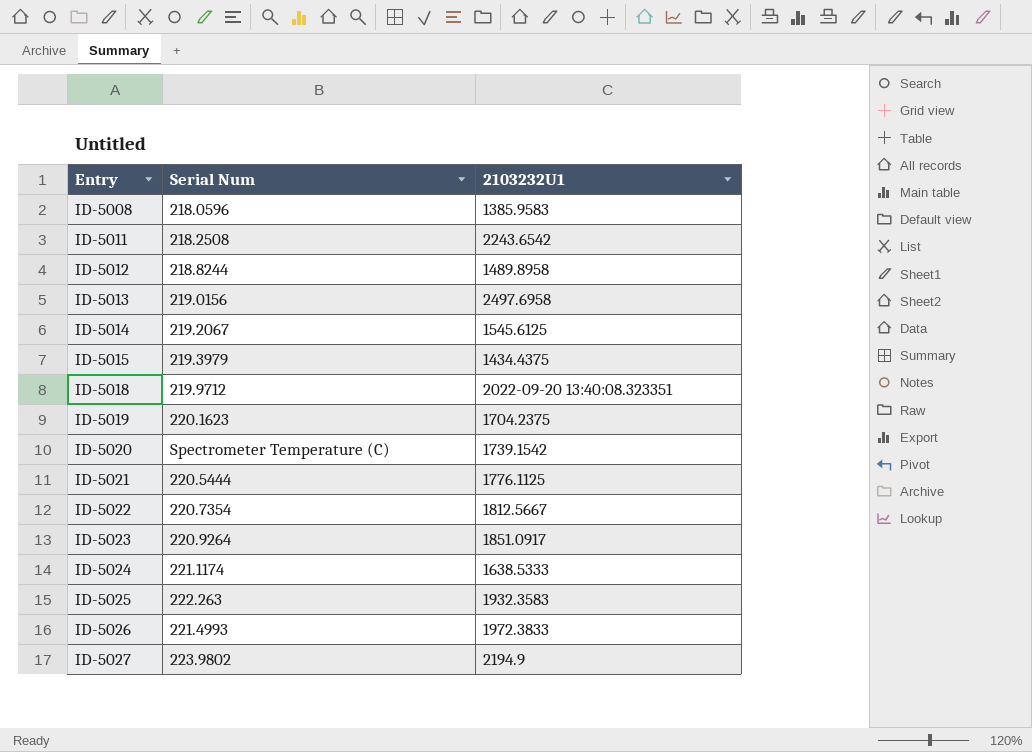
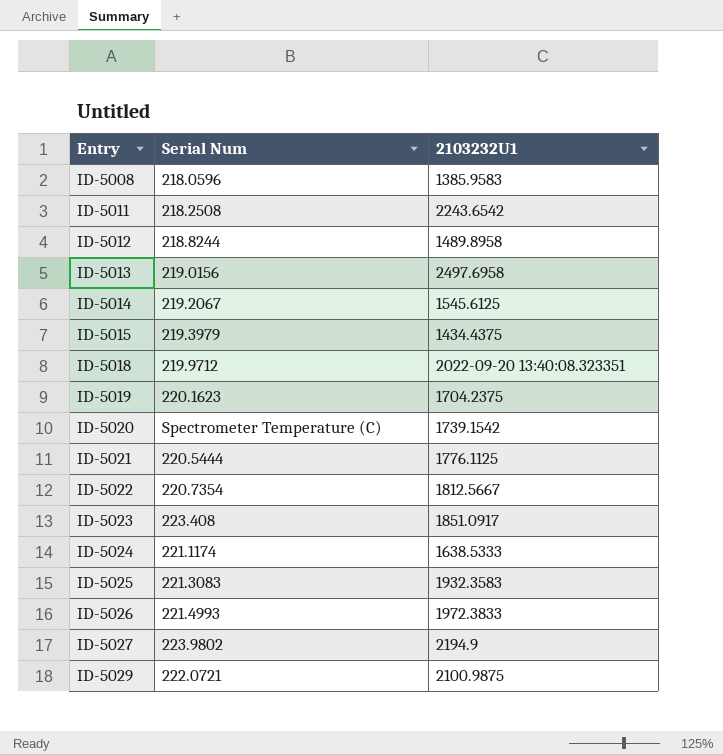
ID-5023 | Serial Num: 220.9264 -> 223.408
ID-5025 | Serial Num: 222.263 -> 221.3083
row ID-5029: none -> 222.0721 | 2100.9875

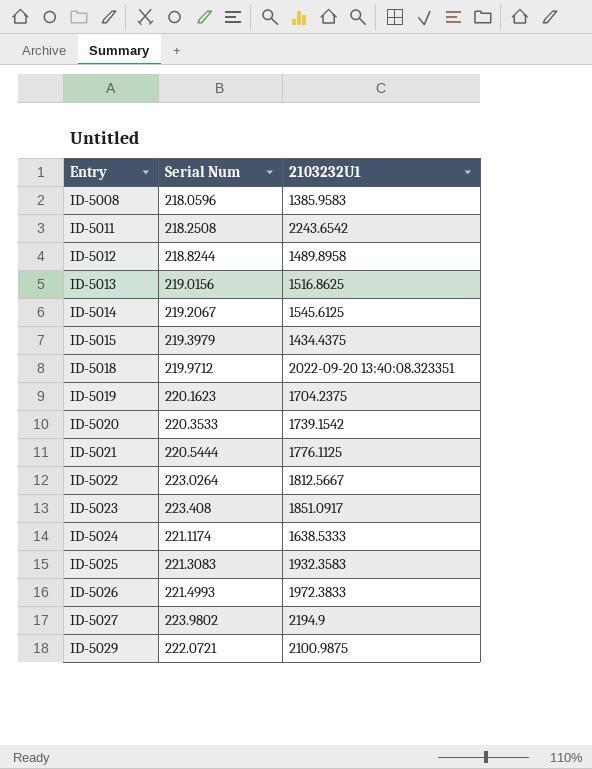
ID-5013 | 2103232U1: 2497.6958 -> 1516.8625
ID-5020 | Serial Num: Spectrometer Temperature (C) -> 220.3533
ID-5022 | Serial Num: 220.7354 -> 223.0264

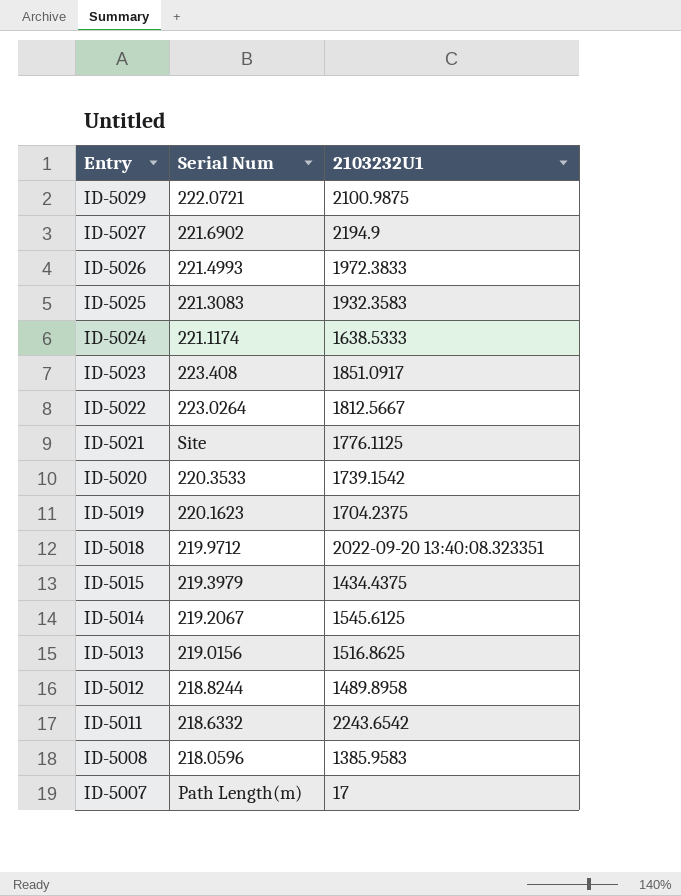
row order: Entry ascending -> Entry descending
ID-5027 | Serial Num: 223.9802 -> 221.6902
ID-5021 | Serial Num: 220.5444 -> Site
ID-5011 | Serial Num: 218.2508 -> 218.6332
row ID-5007: none -> Path Length(m) | 17

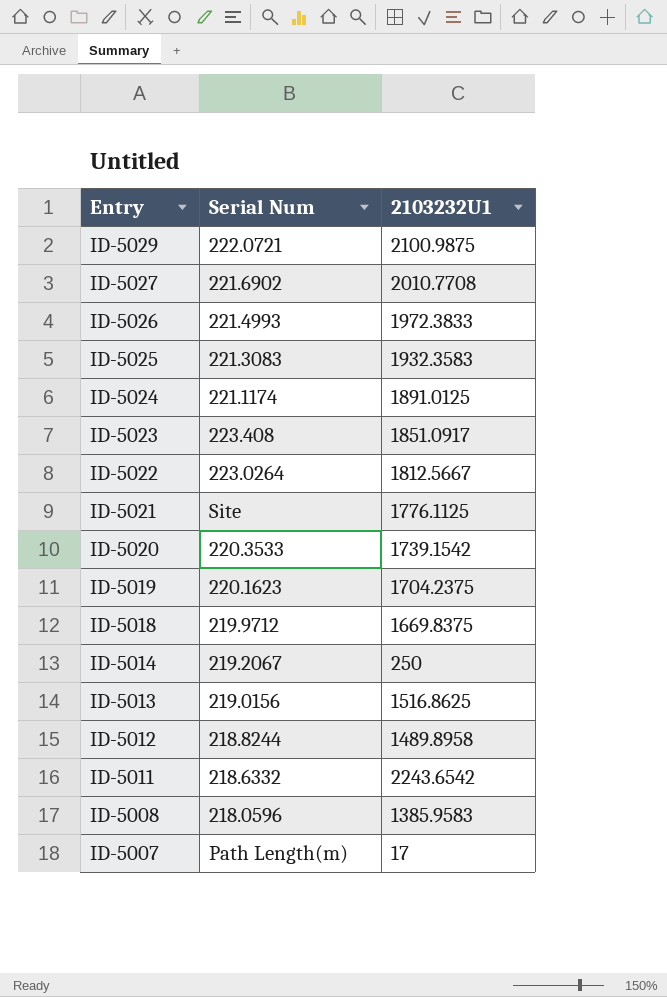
row ID-5015: 219.3979 | 1434.4375 -> none
ID-5027 | 2103232U1: 2194.9 -> 2010.7708
ID-5024 | 2103232U1: 1638.5333 -> 1891.0125
ID-5018 | 2103232U1: 2022-09-20 13:40:08.323351 -> 1669.8375
ID-5014 | 2103232U1: 1545.6125 -> 250

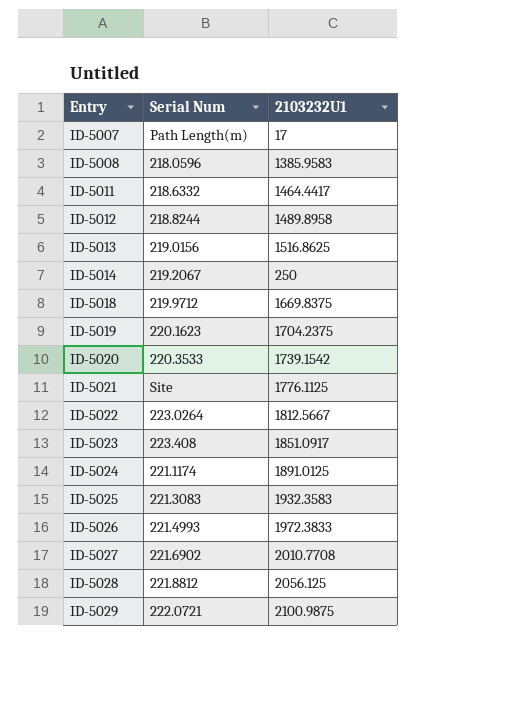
row order: Entry descending -> Entry ascending
ID-5011 | 2103232U1: 2243.6542 -> 1464.4417
row ID-5028: none -> 221.8812 | 2056.125

